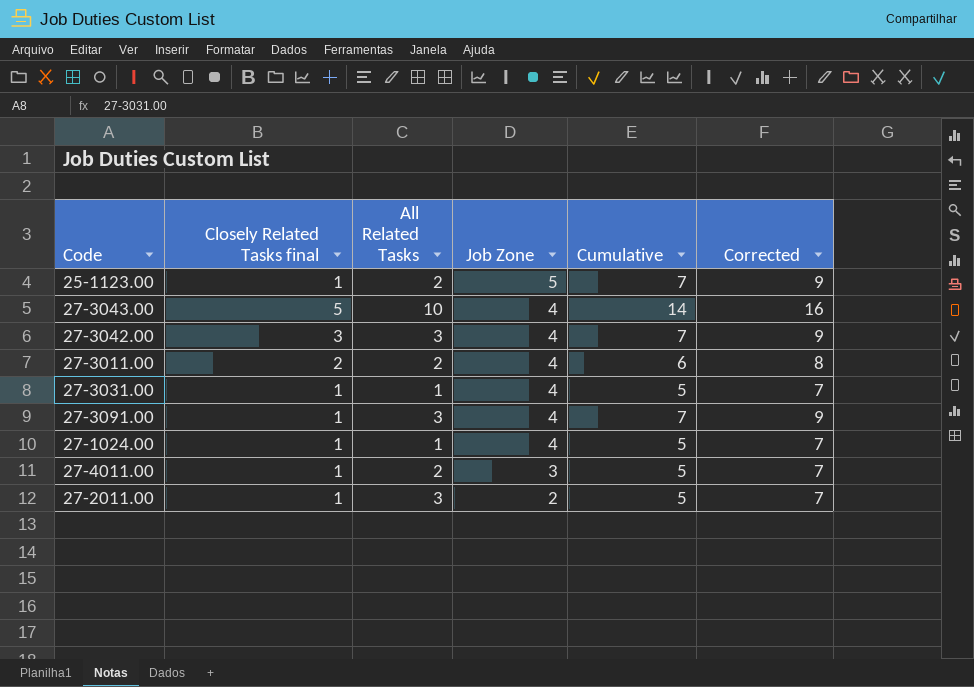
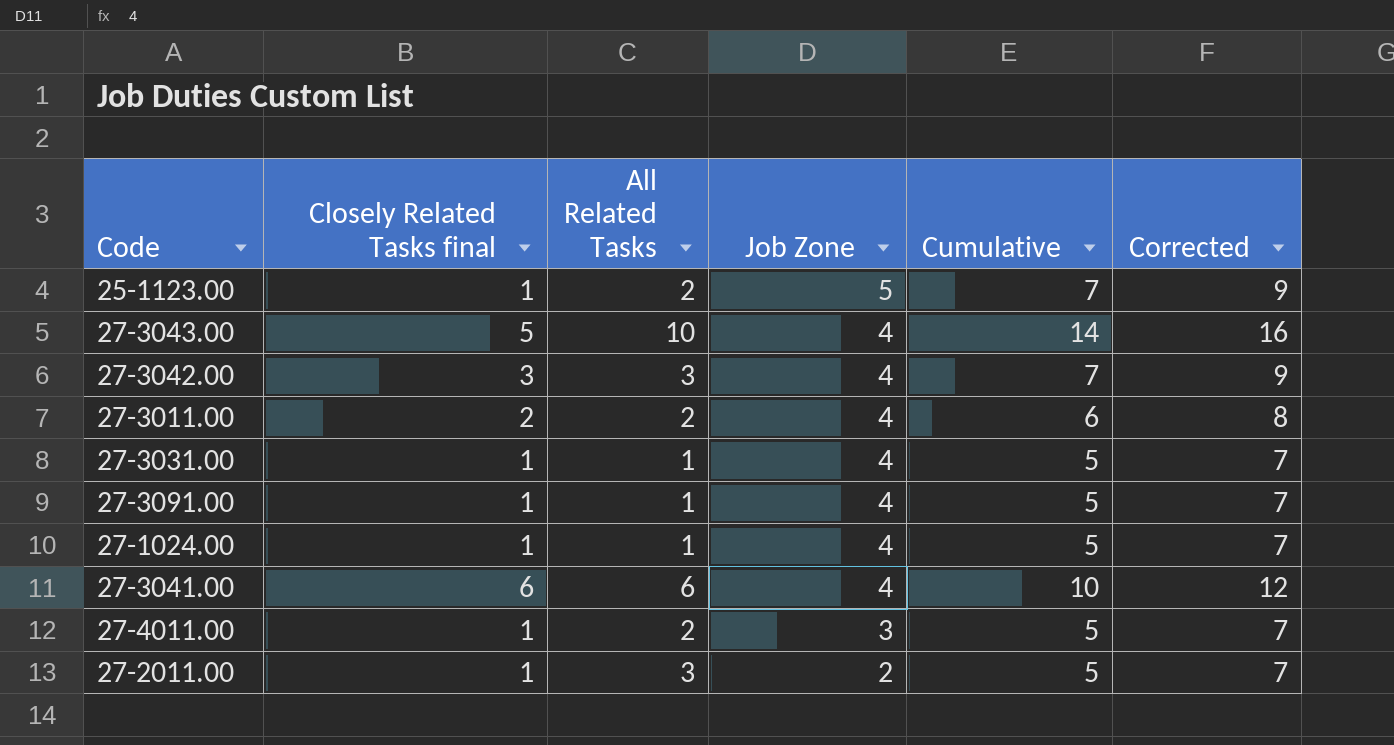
27-3091.00 | All Related Tasks: 3 -> 1
27-3091.00 | Cumulative: 7 -> 5
27-3091.00 | Corrected: 9 -> 7
row 27-3041.00: none -> 6 | 6 | 4 | 10 | 12

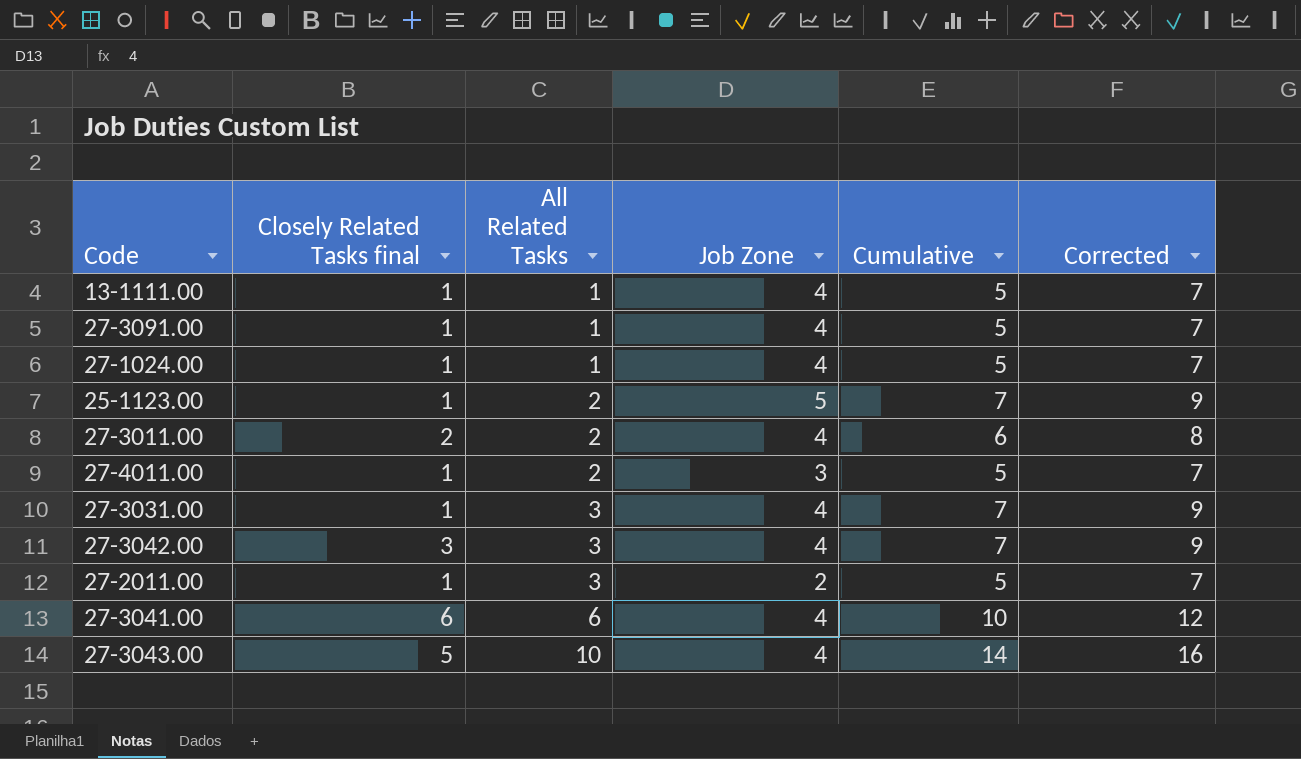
row order: Job Zone descending -> All Related Tasks ascending
row 13-1111.00: none -> 1 | 1 | 4 | 5 | 7
27-3031.00 | All Related Tasks: 1 -> 3
27-3031.00 | Cumulative: 5 -> 7
27-3031.00 | Corrected: 7 -> 9

